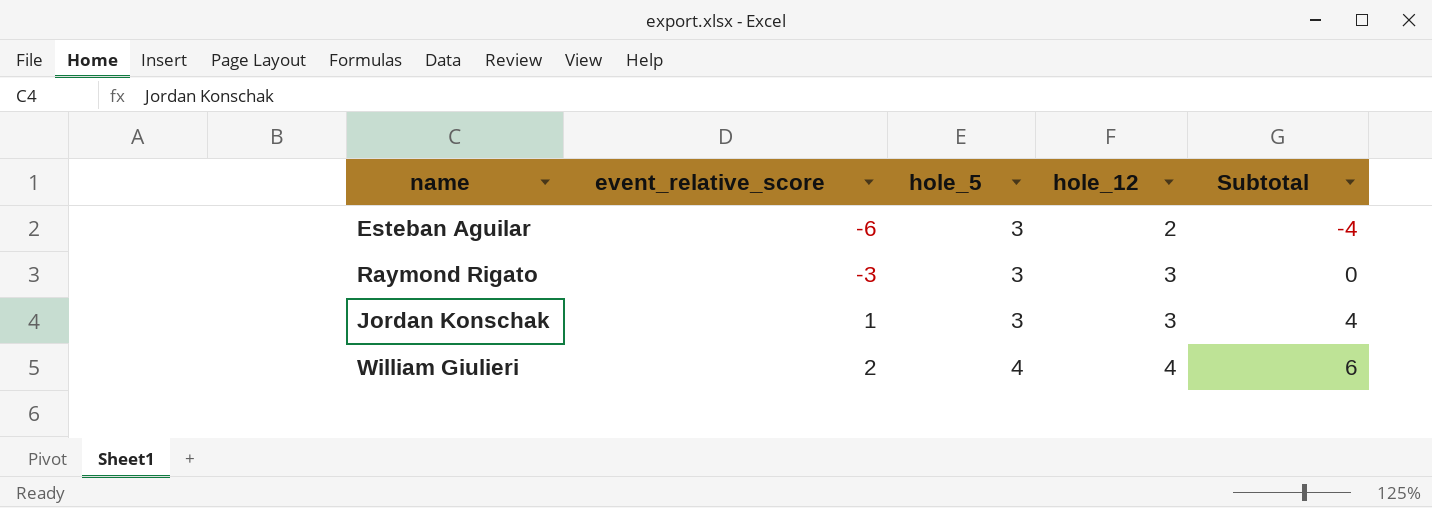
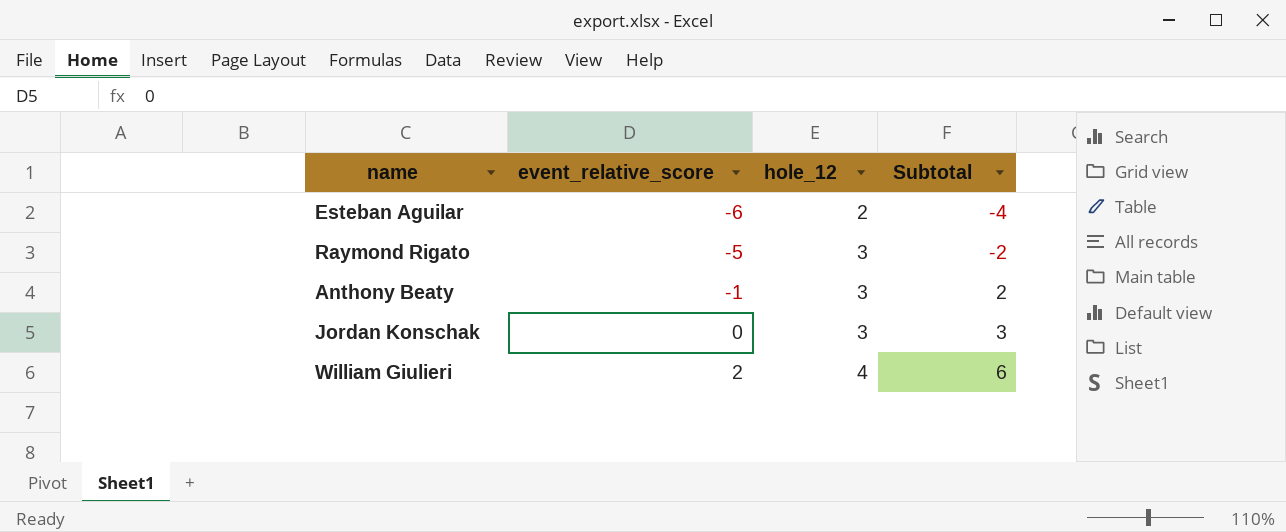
column hole_5 | position: 3 -> none
Raymond Rigato | event_relative_score: -3 -> -5
Raymond Rigato | Subtotal: 0 -> -2
row Anthony Beaty: none -> -1 | 3 | 2
Jordan Konschak | event_relative_score: 1 -> 0
Jordan Konschak | Subtotal: 4 -> 3

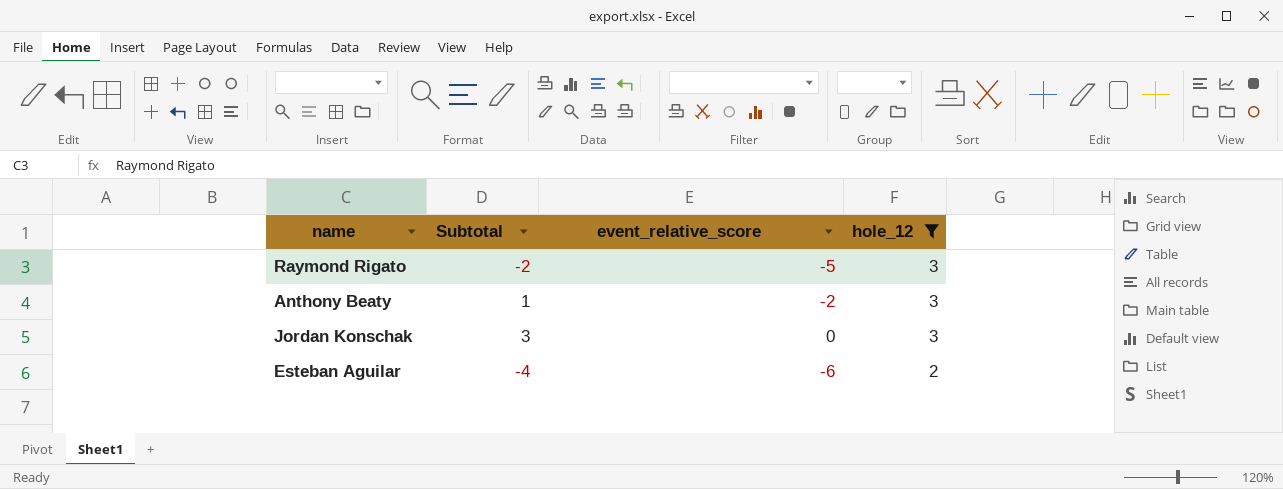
filter: none -> hole_12 != 4
row order: event_relative_score ascending -> hole_12 descending
column Subtotal | position: 4 -> 2
Anthony Beaty | Subtotal: 2 -> 1
Anthony Beaty | event_relative_score: -1 -> -2

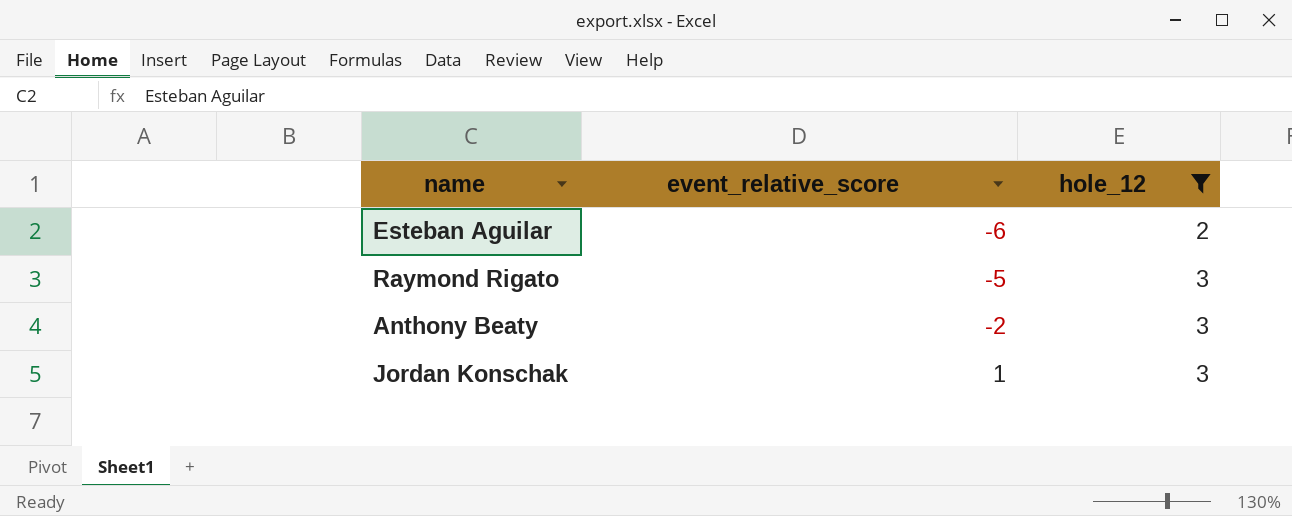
row order: hole_12 descending -> event_relative_score ascending
column Subtotal | formula: [event_relative_score] + [hole_12] -> none
Jordan Konschak | event_relative_score: 0 -> 1

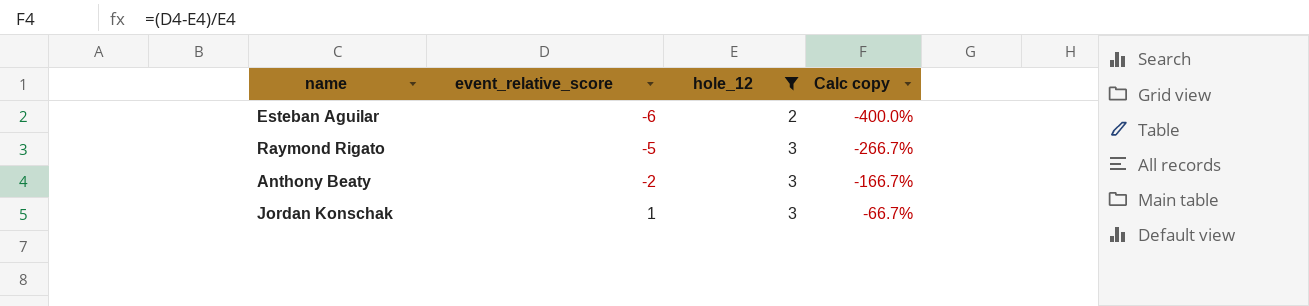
column Calc copy | formula: none -> ([event_relative_score] - [hole_12]) / [hole_12]

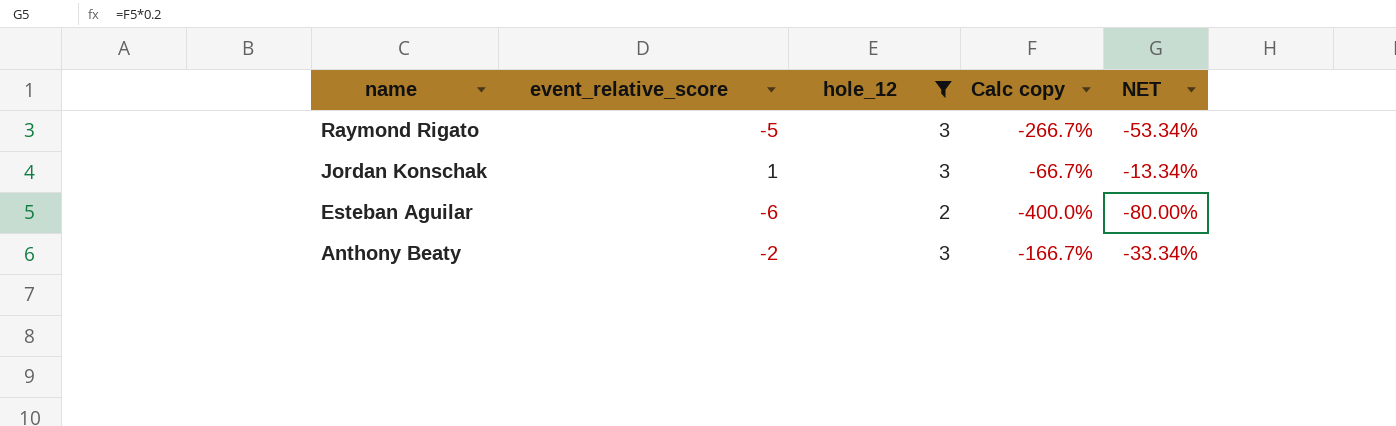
row order: event_relative_score ascending -> name descending
column NET | formula: none -> [Calc copy] * 0.2

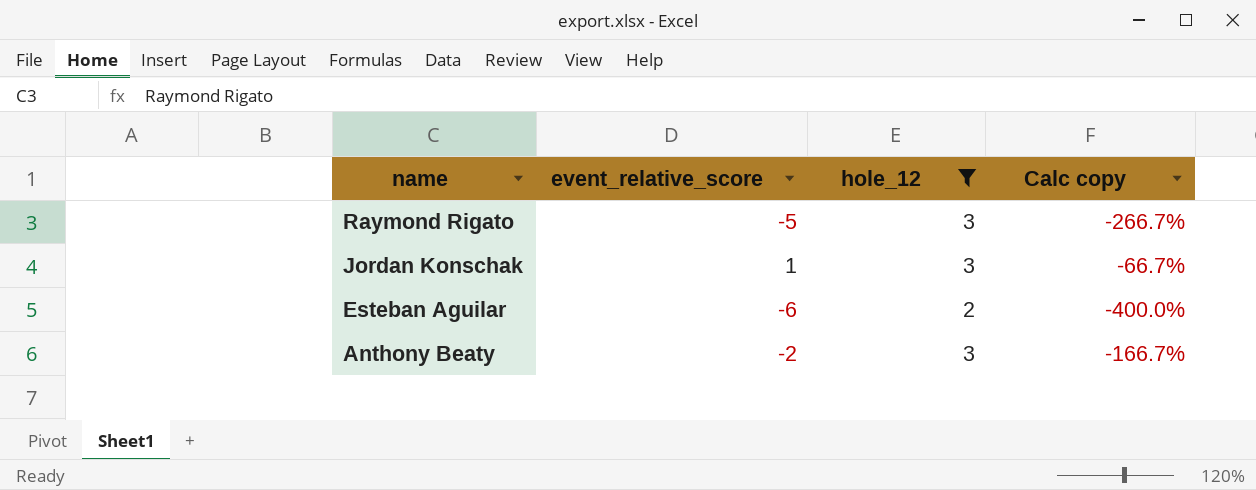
column NET | formula: [Calc copy] * 0.2 -> none

